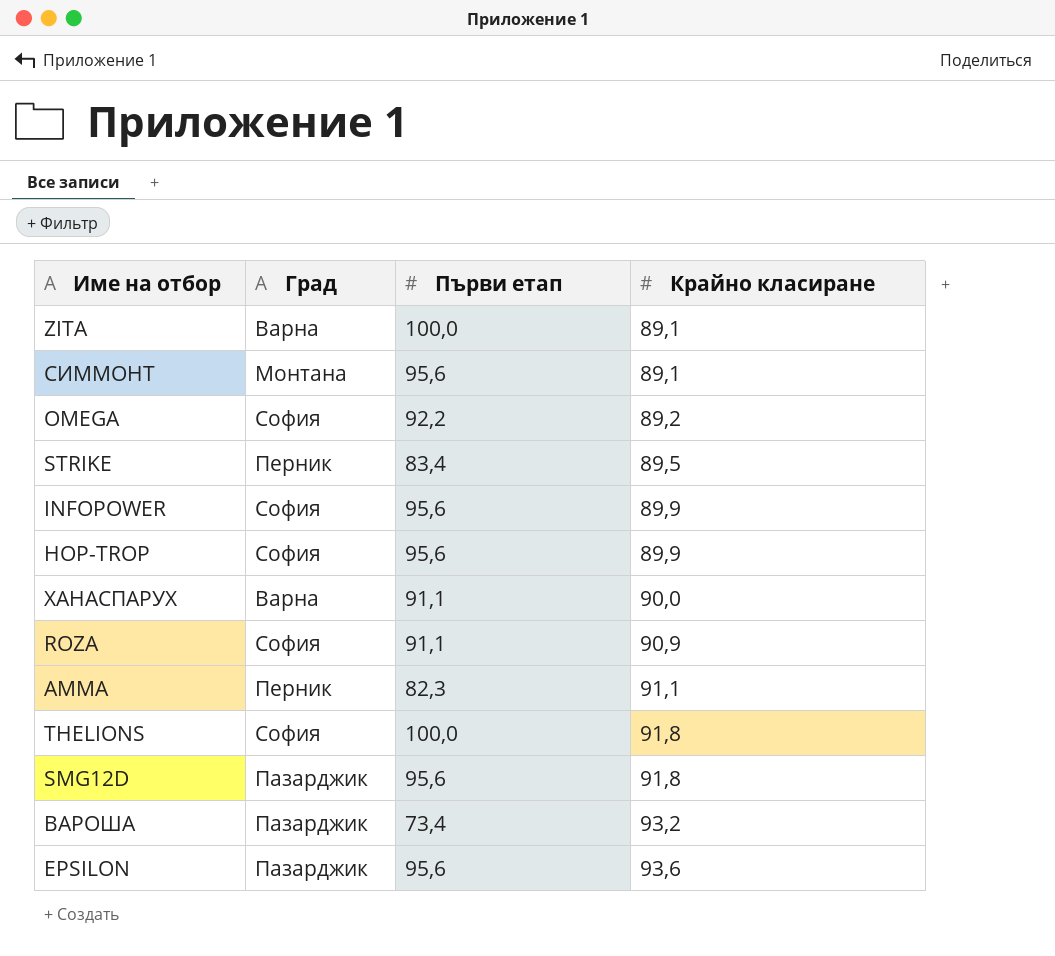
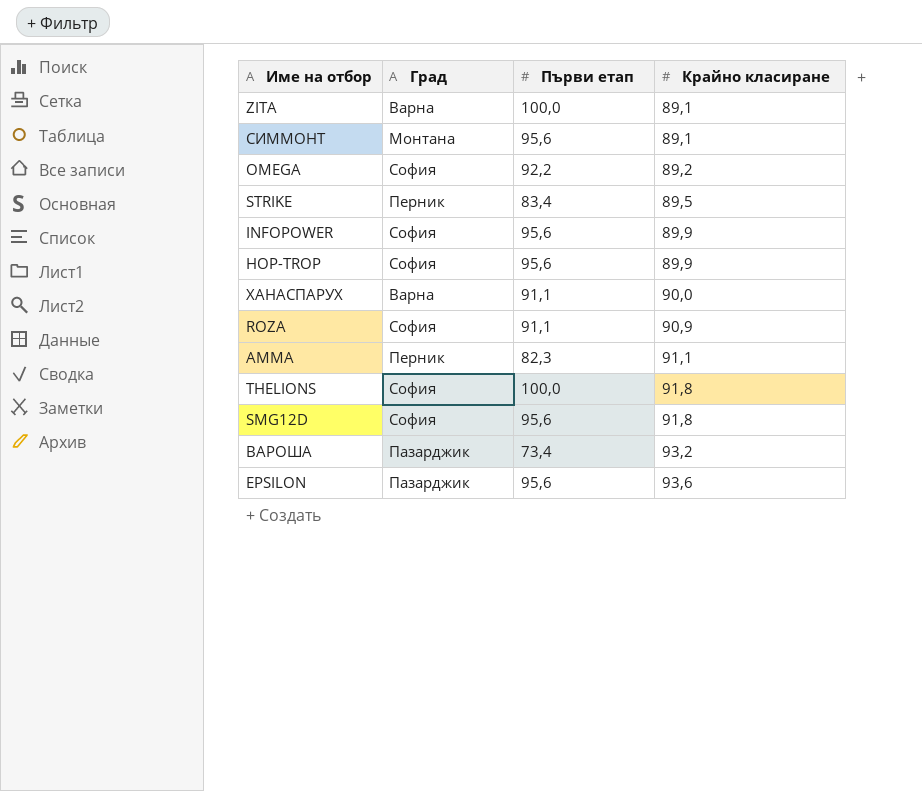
SMG12D | Град: Пазарджик -> София

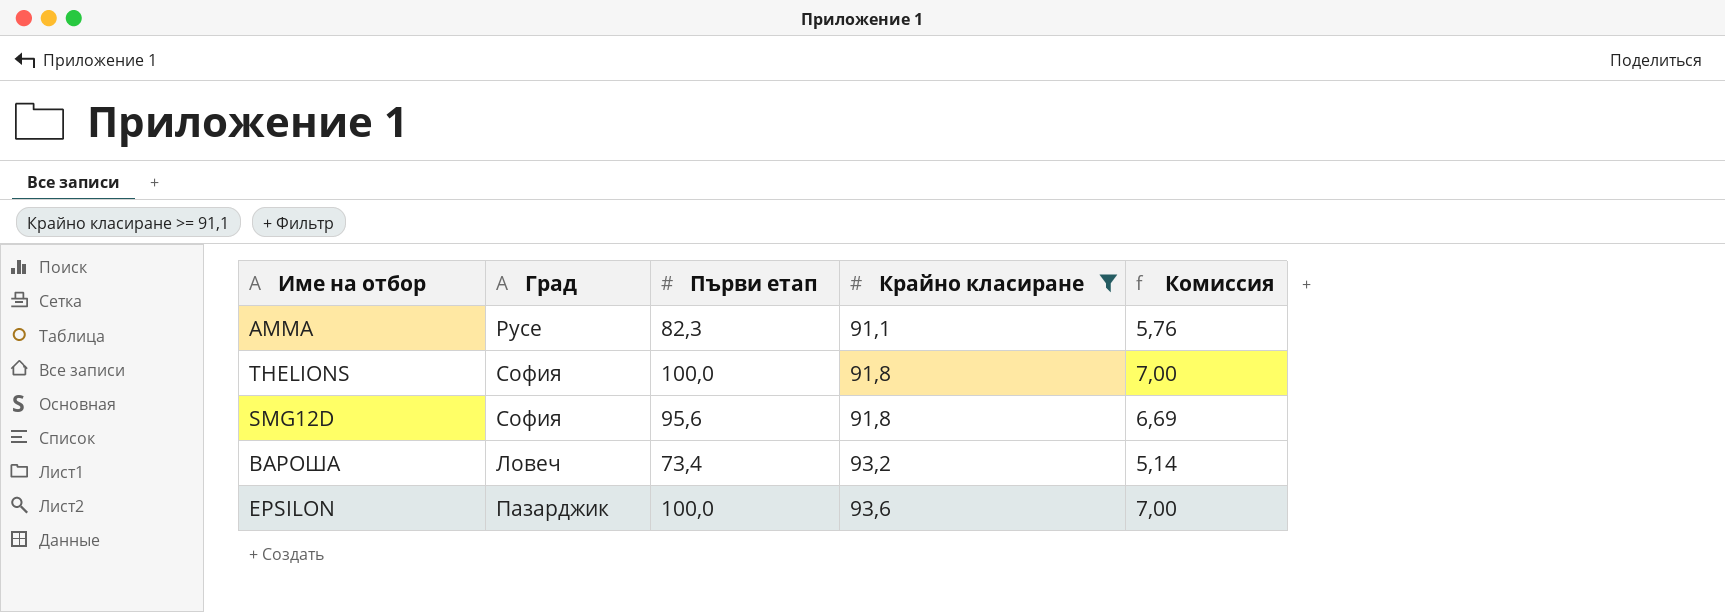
filter: none -> Крайно класиране >= 91,1
column Комиссия | formula: none -> [Първи етап] * 0,07
АММА | Град: Перник -> Русе
ВАРОША | Град: Пазарджик -> Ловеч
EPSILON | Първи етап: 95,6 -> 100,0

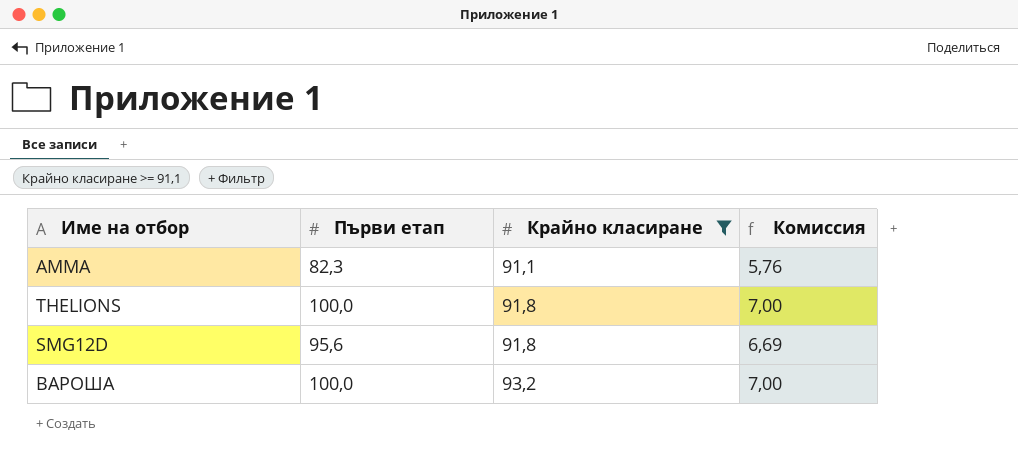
column Град | position: 2 -> none
row EPSILON: Пазарджик | 100,0 | 93,6 | 7,00 -> none
ВАРОША | Първи етап: 73,4 -> 100,0
ВАРОША | Комиссия: 5,14 -> 7,00

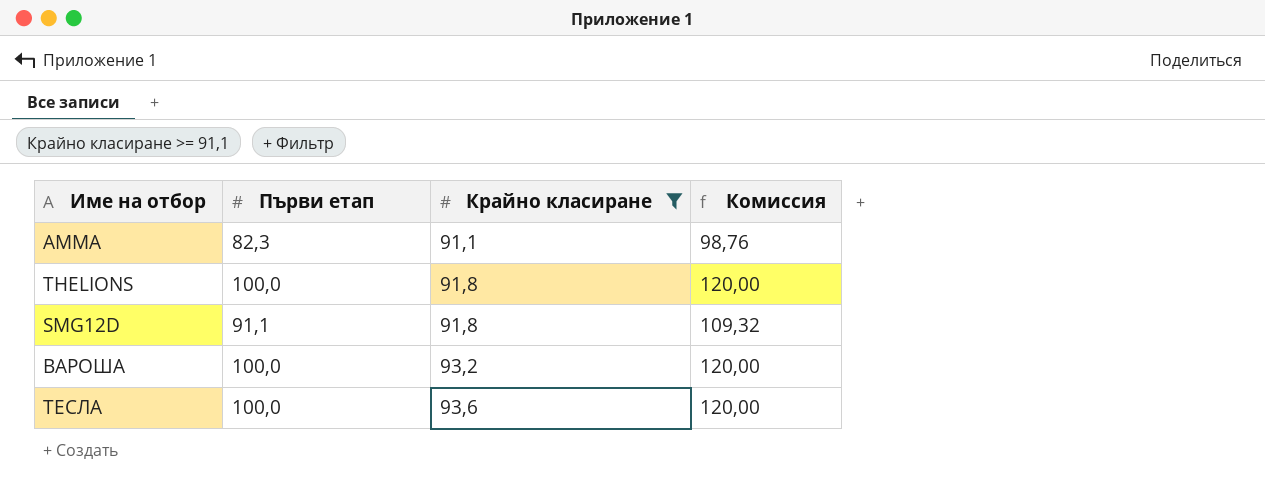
column Комиссия | formula: [Първи етап] * 0,07 -> [Първи етап] * 1,2
SMG12D | Първи етап: 95,6 -> 91,1
row ТЕСЛА: none -> 100,0 | 93,6 | 120,00

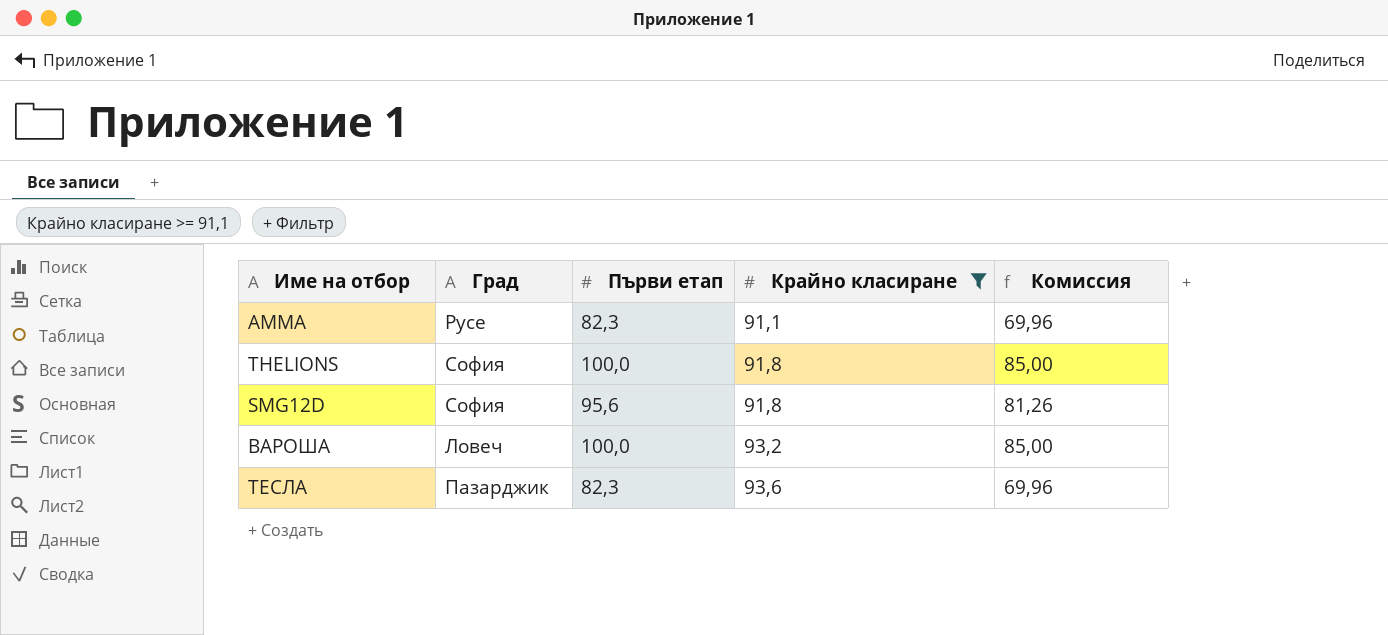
column Град | position: none -> 2
column Комиссия | formula: [Първи етап] * 1,2 -> [Първи етап] * 0,85
SMG12D | Първи етап: 91,1 -> 95,6
ТЕСЛА | Първи етап: 100,0 -> 82,3

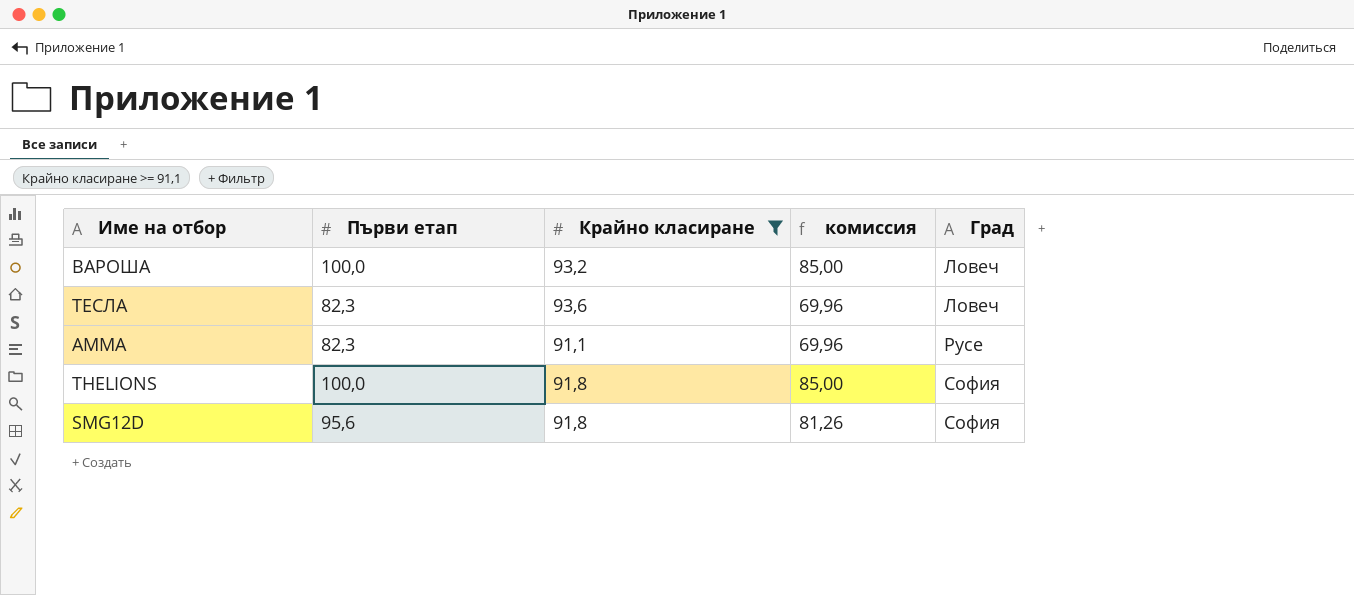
row order: Крайно класиране ascending -> Град ascending
column name: Комиссия -> комиссия
column Град | position: 2 -> 5
ТЕСЛА | Град: Пазарджик -> Ловеч

